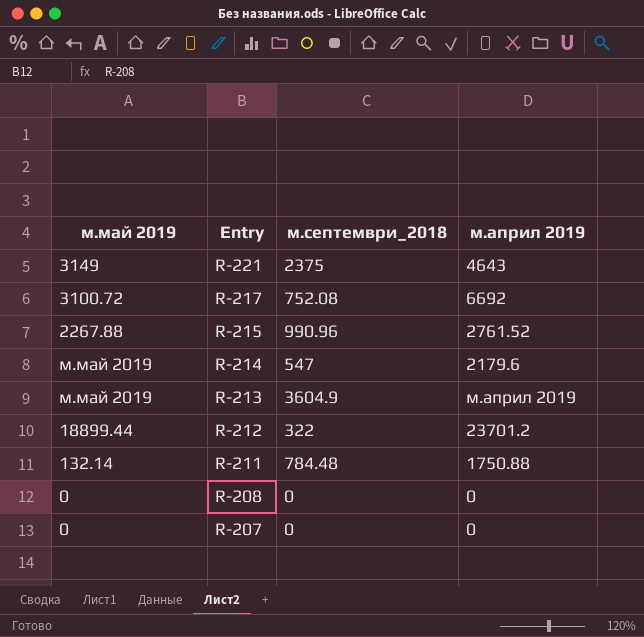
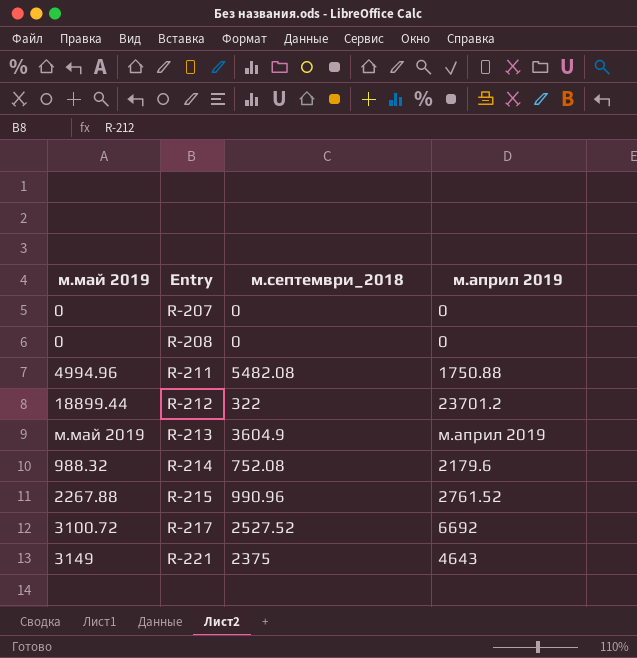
row order: Entry descending -> Entry ascending
R-211 | м.май 2019: 132.14 -> 4994.96
R-211 | м.септември_2018: 784.48 -> 5482.08
R-214 | м.май 2019: м.май 2019 -> 988.32
R-214 | м.септември_2018: 547 -> 752.08
R-217 | м.септември_2018: 752.08 -> 2527.52

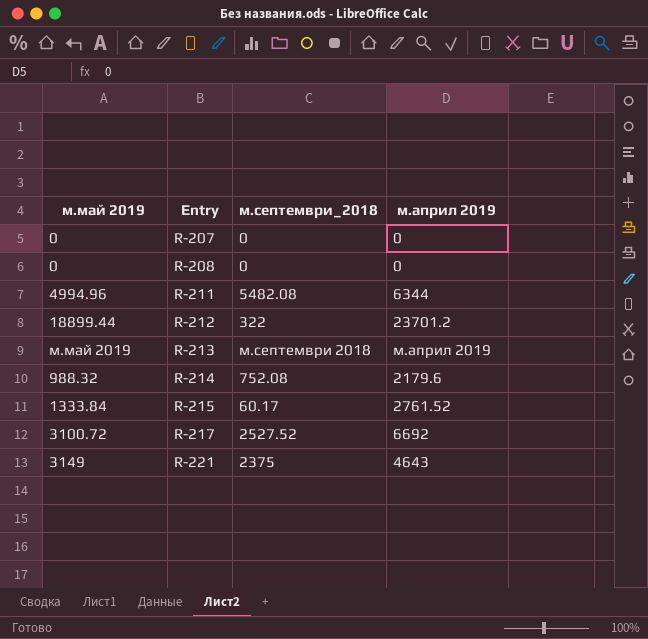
R-211 | м.април 2019: 1750.88 -> 6344
R-213 | м.септември_2018: 3604.9 -> м.септември 2018
R-215 | м.май 2019: 2267.88 -> 1333.84
R-215 | м.септември_2018: 990.96 -> 60.17

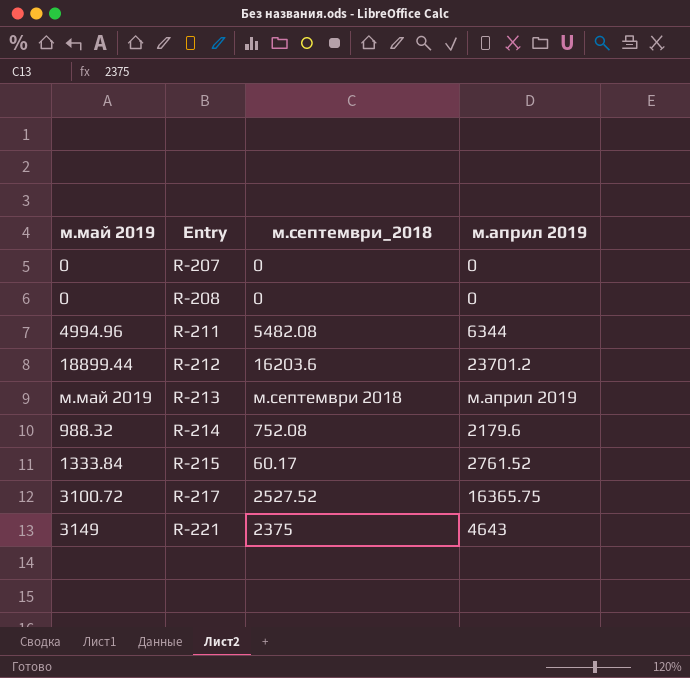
R-212 | м.септември_2018: 322 -> 16203.6
R-217 | м.април 2019: 6692 -> 16365.75

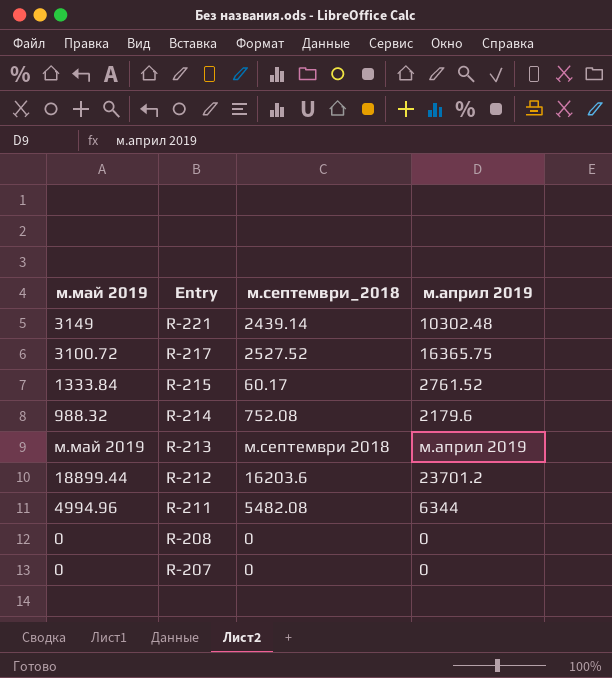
row order: Entry ascending -> Entry descending
R-221 | м.септември_2018: 2375 -> 2439.14
R-221 | м.април 2019: 4643 -> 10302.48

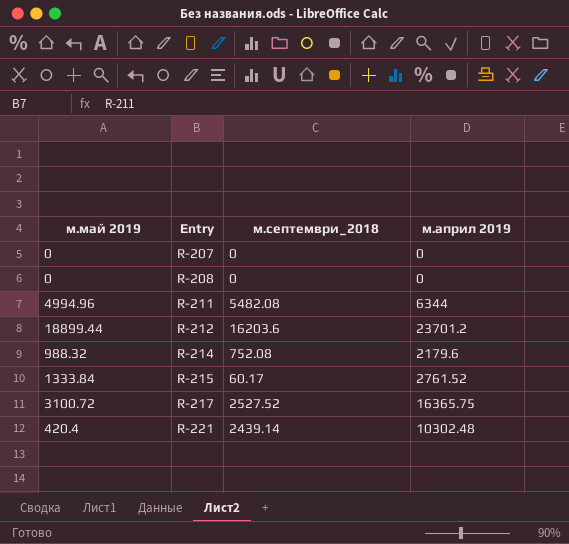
row order: Entry descending -> Entry ascending
row R-213: м.май 2019 | м.септември 2018 | м.април 2019 -> none
R-221 | м.май 2019: 3149 -> 420.4

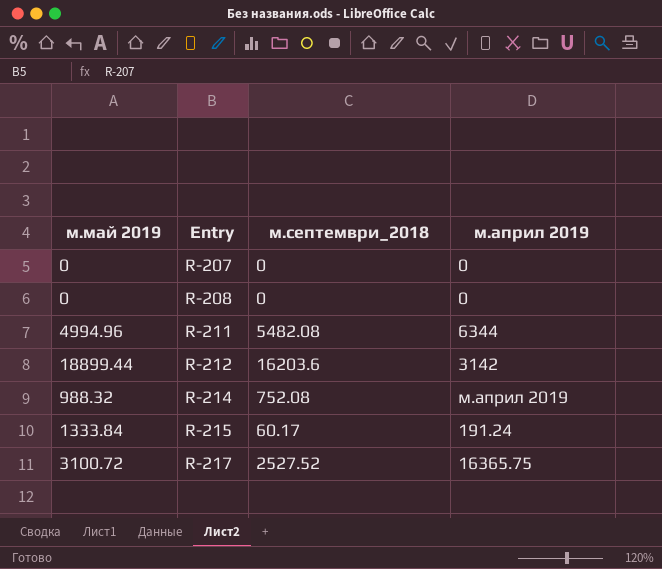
row R-221: 420.4 | 2439.14 | 10302.48 -> none
R-212 | м.април 2019: 23701.2 -> 3142
R-214 | м.април 2019: 2179.6 -> м.април 2019
R-215 | м.април 2019: 2761.52 -> 191.24

